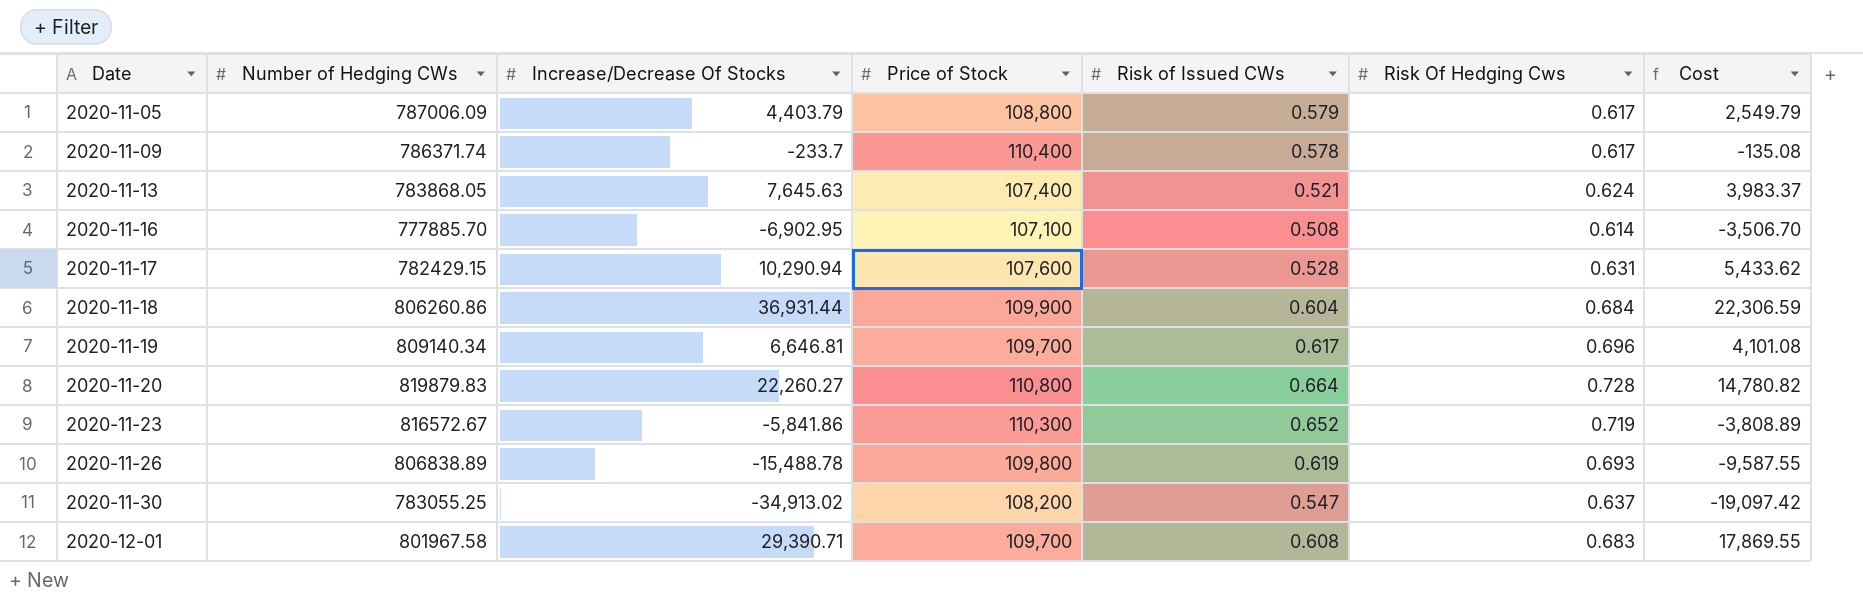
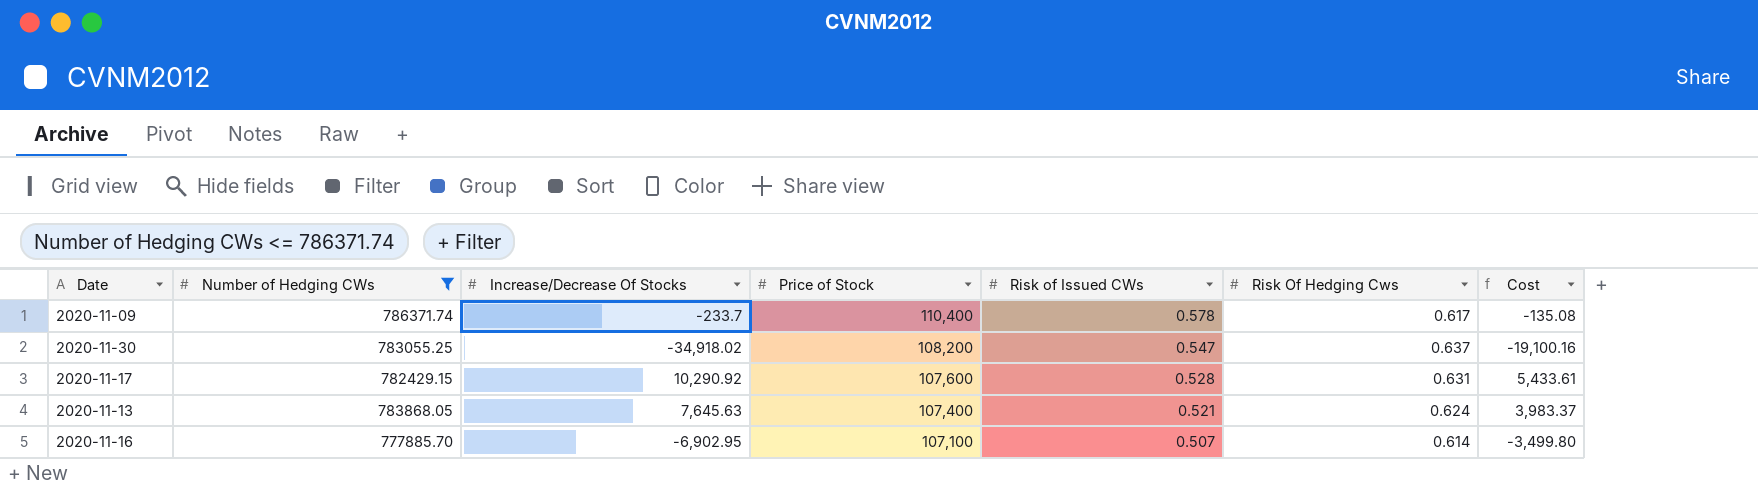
filter: none -> Number of Hedging CWs <= 786371.74
row order: Date ascending -> Price of Stock descending
2020-11-30 | Increase/Decrease Of Stocks: -34,913.02 -> -34,918.02
2020-11-30 | Cost: -19,097.42 -> -19,100.16
2020-11-17 | Increase/Decrease Of Stocks: 10,290.94 -> 10,290.92
2020-11-17 | Cost: 5,433.62 -> 5,433.61
2020-11-16 | Risk of Issued CWs: 0.508 -> 0.507
2020-11-16 | Cost: -3,506.70 -> -3,499.80

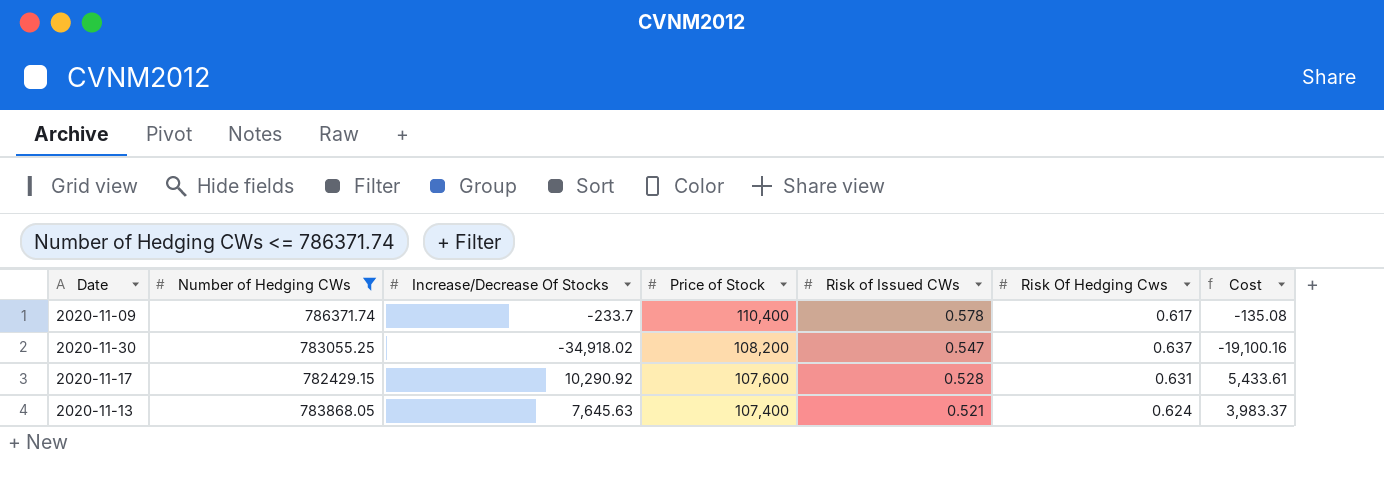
row 2020-11-16: 777885.70 | -6,902.95 | 107,100 | 0.507 | 0.614 | -3,499.80 -> none

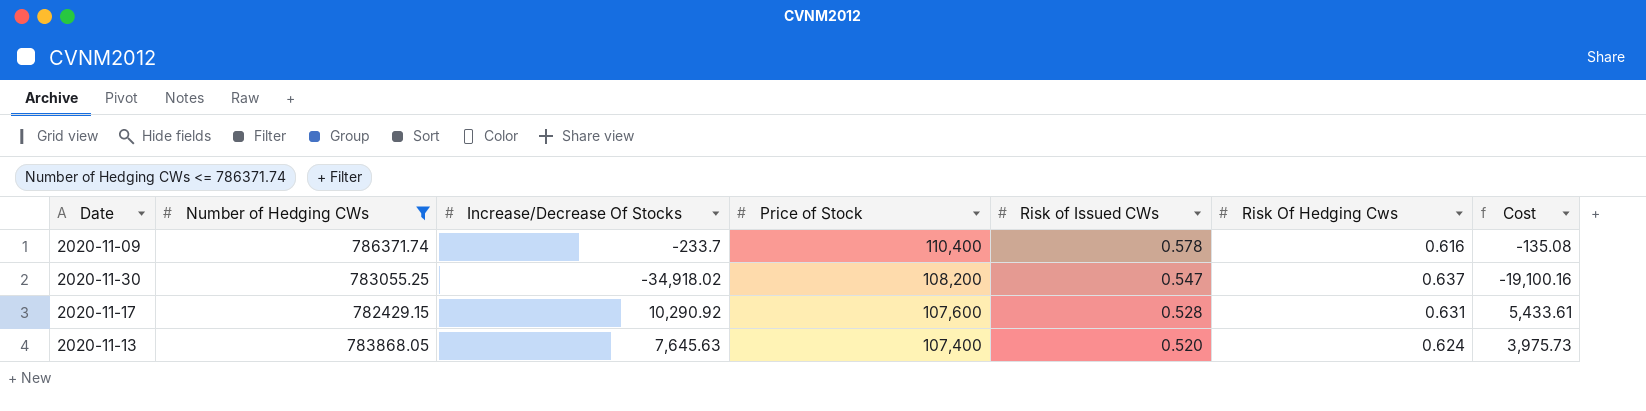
2020-11-09 | Risk Of Hedging Cws: 0.617 -> 0.616
2020-11-13 | Risk of Issued CWs: 0.521 -> 0.520
2020-11-13 | Cost: 3,983.37 -> 3,975.73

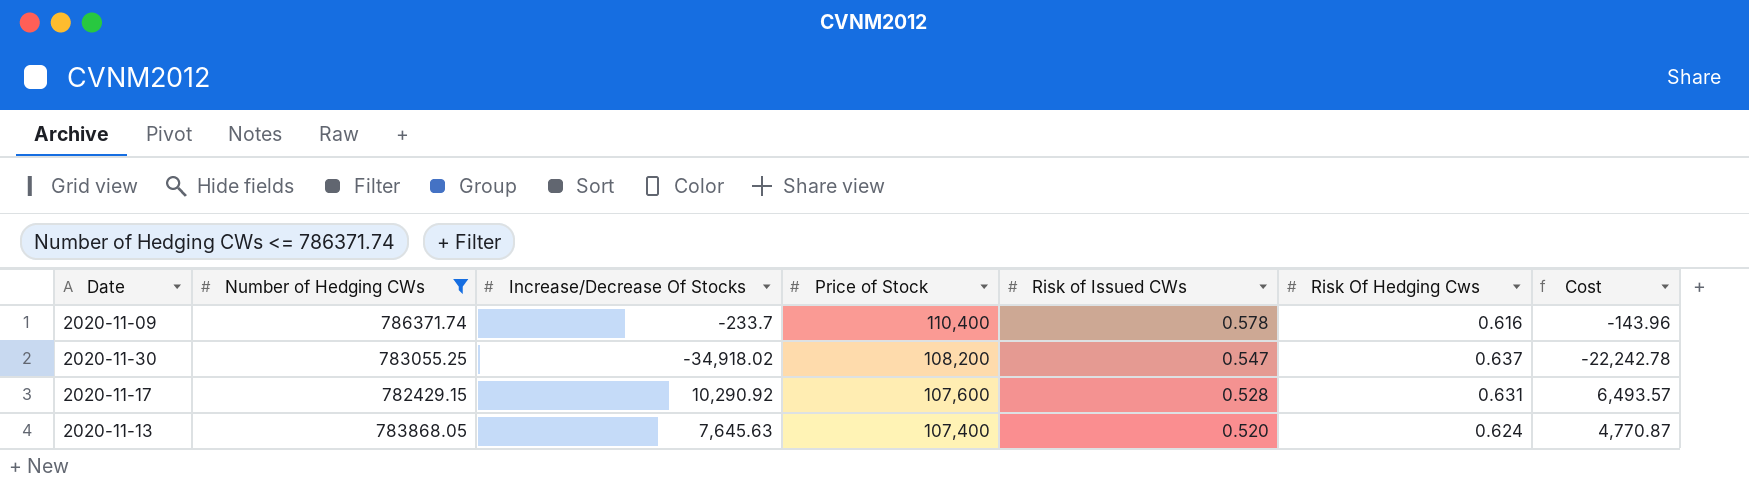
column Cost | formula: [Increase/Decrease Of Stocks] * [Risk of Issued CWs] -> [Increase/Decrease Of Stocks] * [Risk Of Hedging Cws]

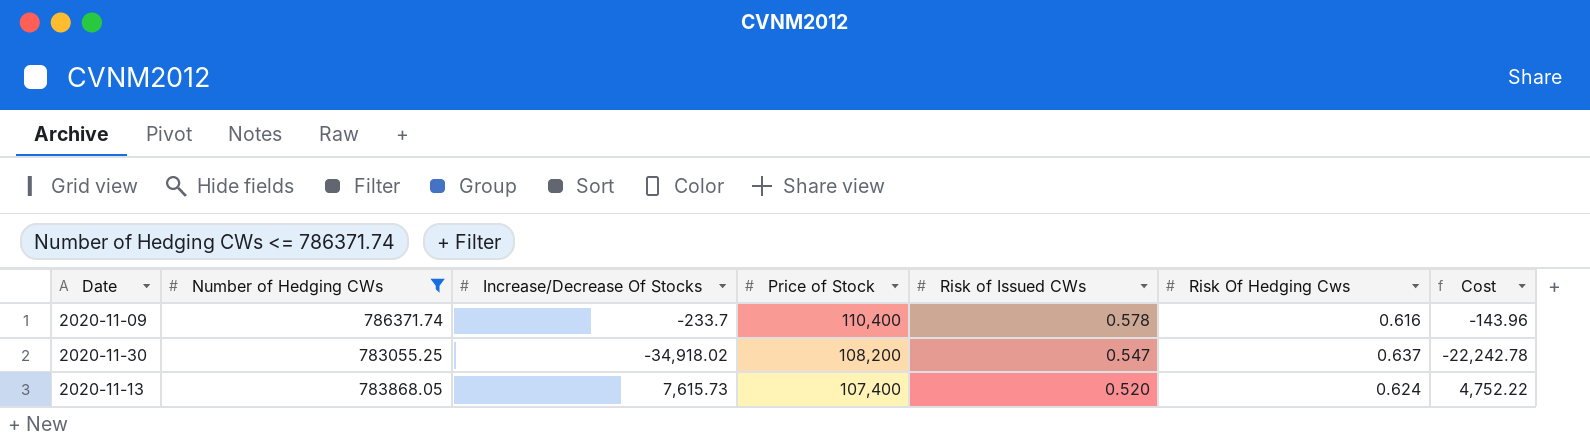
row 2020-11-17: 782429.15 | 10,290.92 | 107,600 | 0.528 | 0.631 | 6,493.57 -> none
2020-11-13 | Increase/Decrease Of Stocks: 7,645.63 -> 7,615.73
2020-11-13 | Cost: 4,770.87 -> 4,752.22

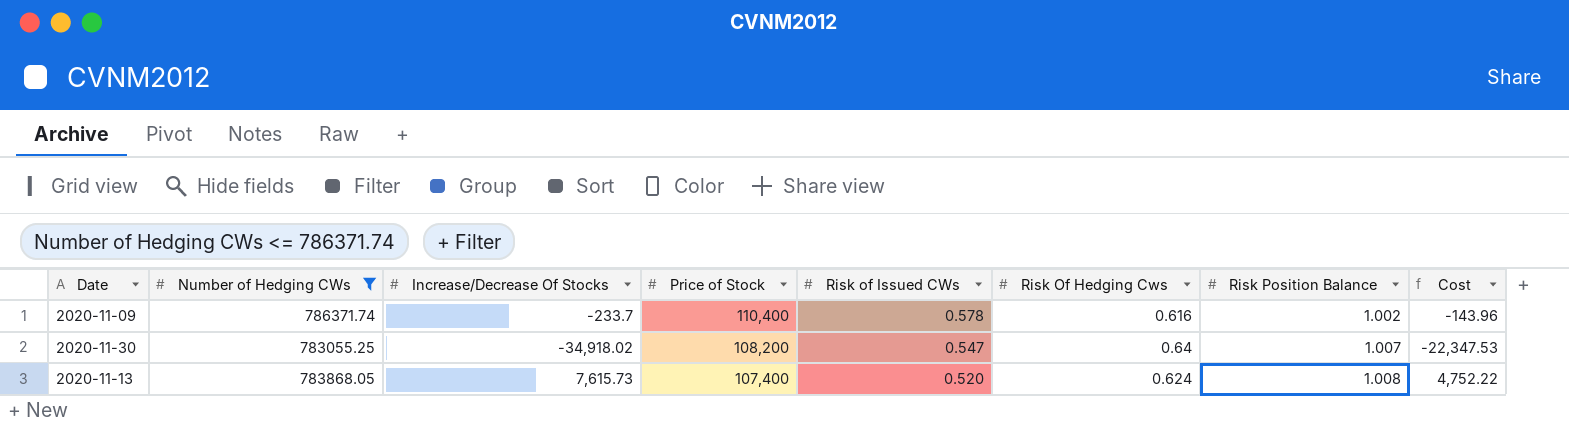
column Risk Position Balance | position: none -> 7
2020-11-30 | Risk Of Hedging Cws: 0.637 -> 0.64
2020-11-30 | Cost: -22,242.78 -> -22,347.53

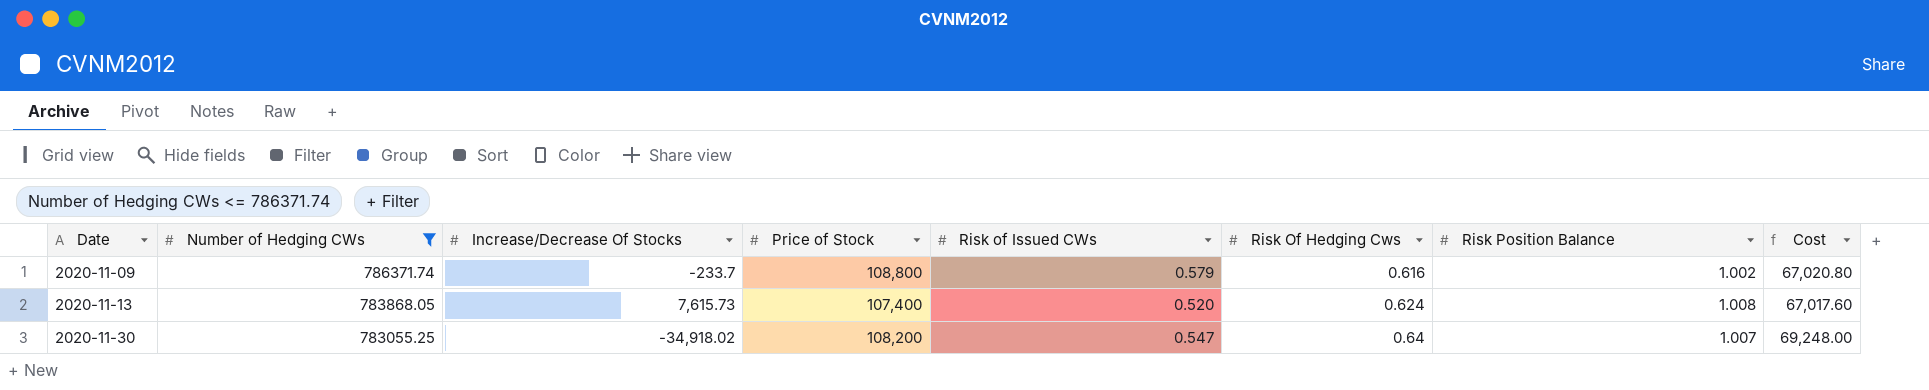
row order: Price of Stock descending -> Date ascending
column Cost | formula: [Increase/Decrease Of Stocks] * [Risk Of Hedging Cws] -> [Price of Stock] * [Risk Of Hedging Cws]
2020-11-09 | Price of Stock: 110,400 -> 108,800
2020-11-09 | Risk of Issued CWs: 0.578 -> 0.579

